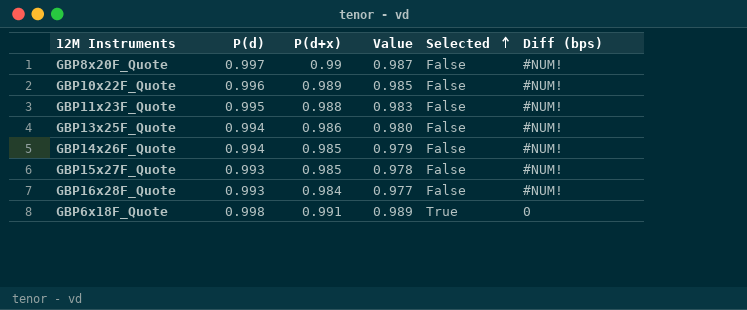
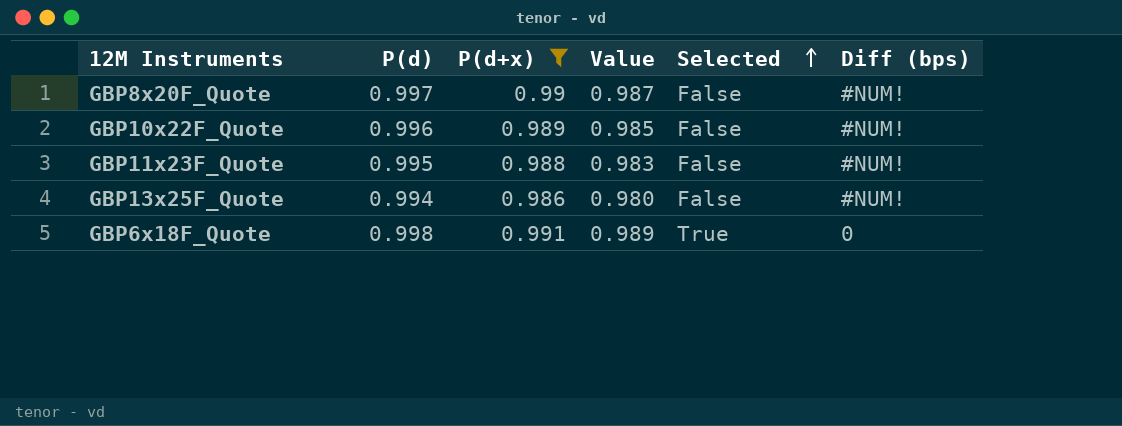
filter: none -> P(d+x) >= 0.986

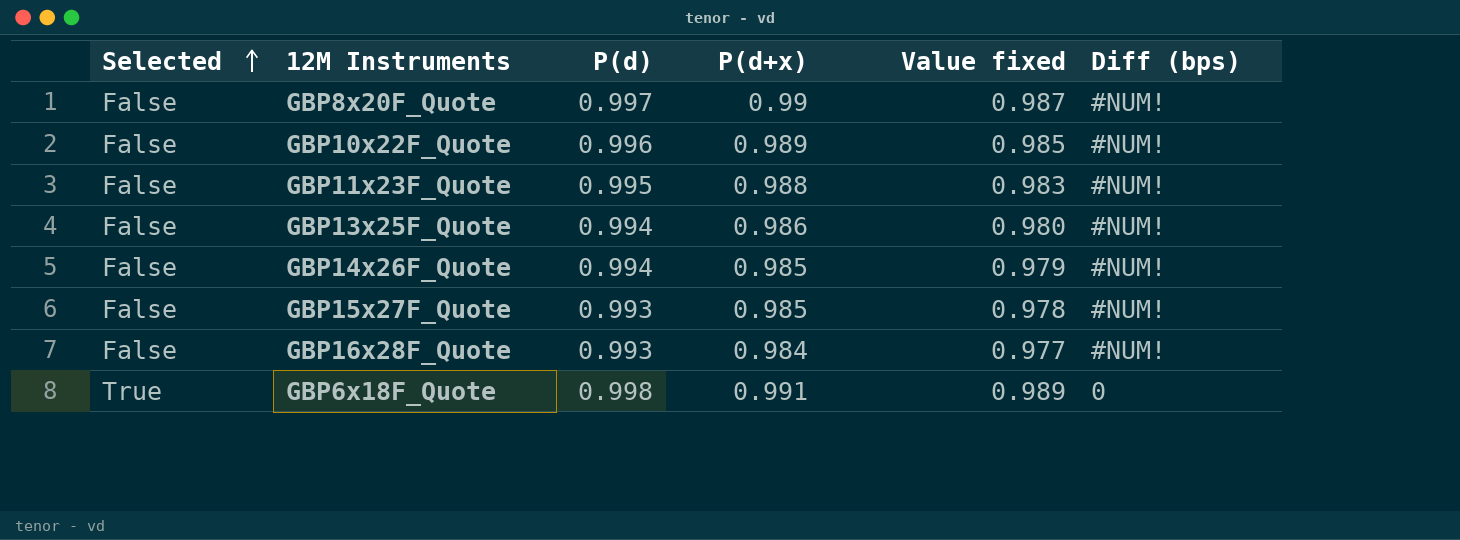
filter: P(d+x) >= 0.986 -> none
column Selected | position: 5 -> 1
column name: Value -> Value fixed

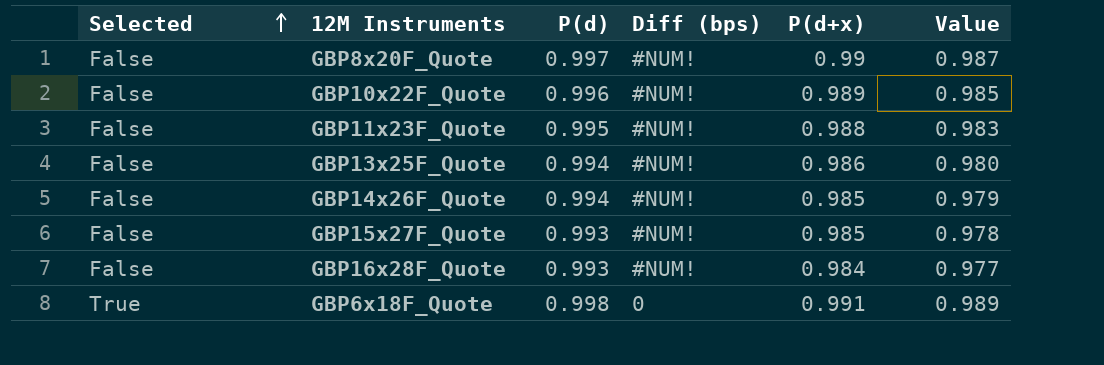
column Diff (bps) | position: 6 -> 4
column name: Value fixed -> Value

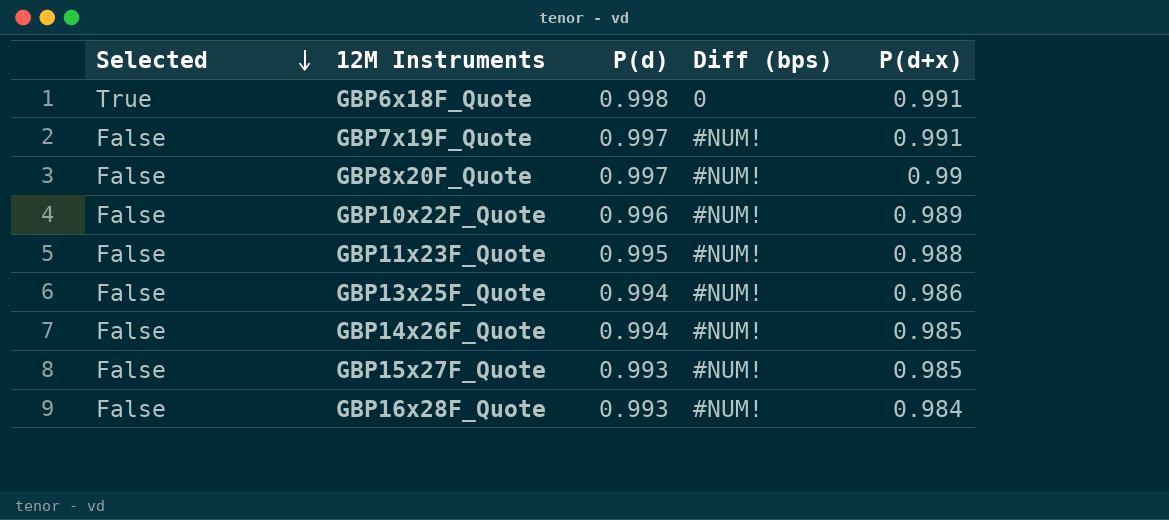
row order: Selected ascending -> Selected descending
column Value | formula: [P(d)] * [P(d+x)] -> none
row GBP7x19F_Quote: none -> False | 0.997 | #NUM! | 0.991

